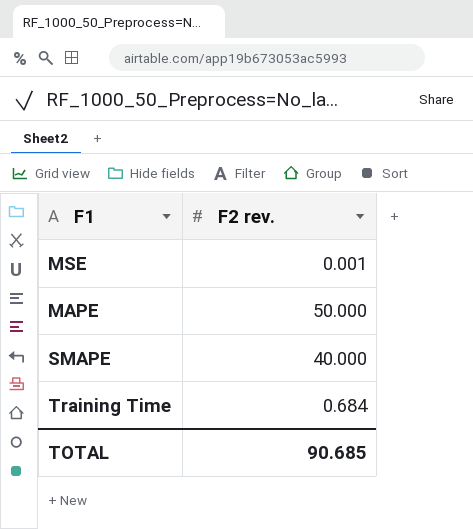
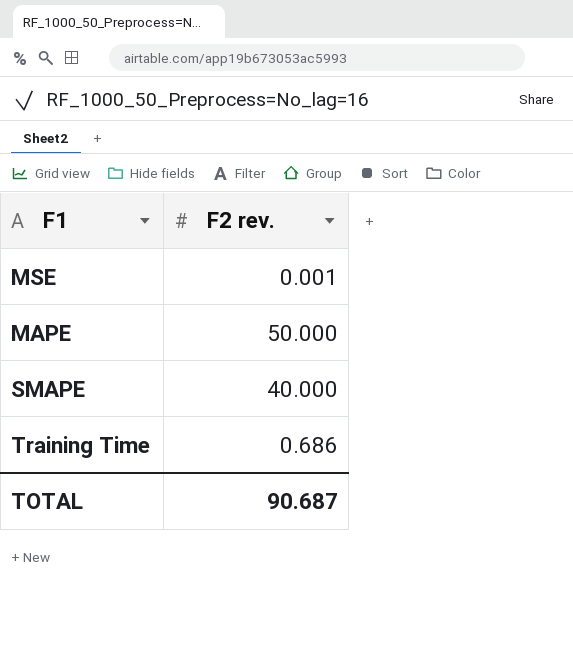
Training Time | F2 rev.: 0.684 -> 0.686
TOTAL | F2 rev.: 90.685 -> 90.687

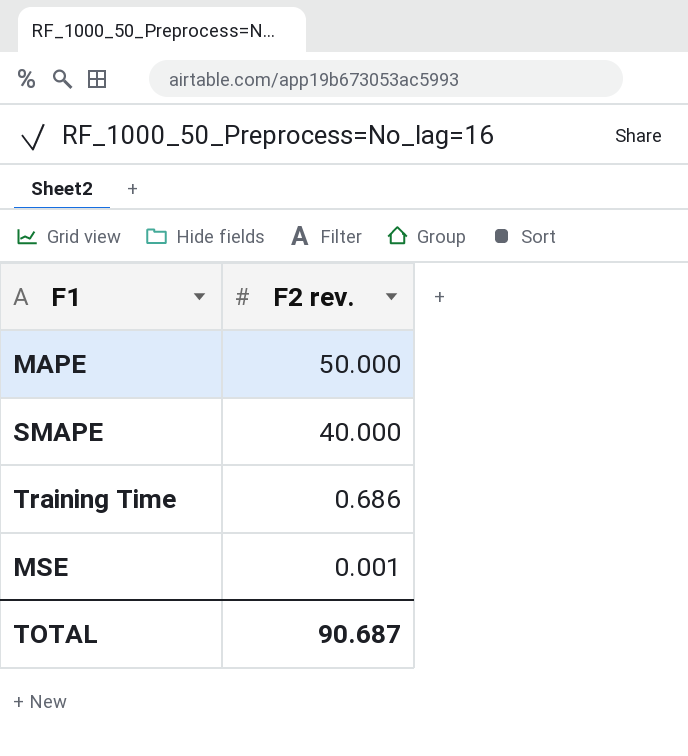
row order: none -> F2 rev. descending

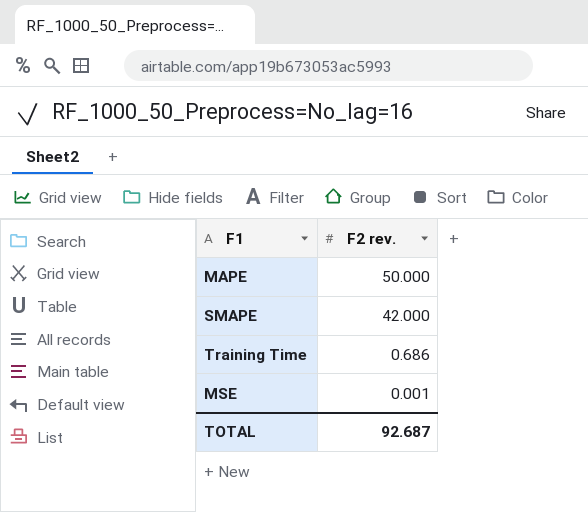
SMAPE | F2 rev.: 40.000 -> 42.000
TOTAL | F2 rev.: 90.687 -> 92.687

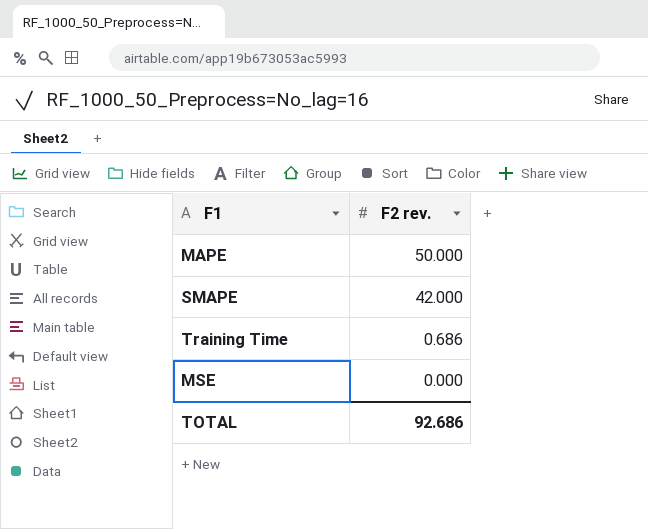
MSE | F2 rev.: 0.001 -> 0.000
TOTAL | F2 rev.: 92.687 -> 92.686

